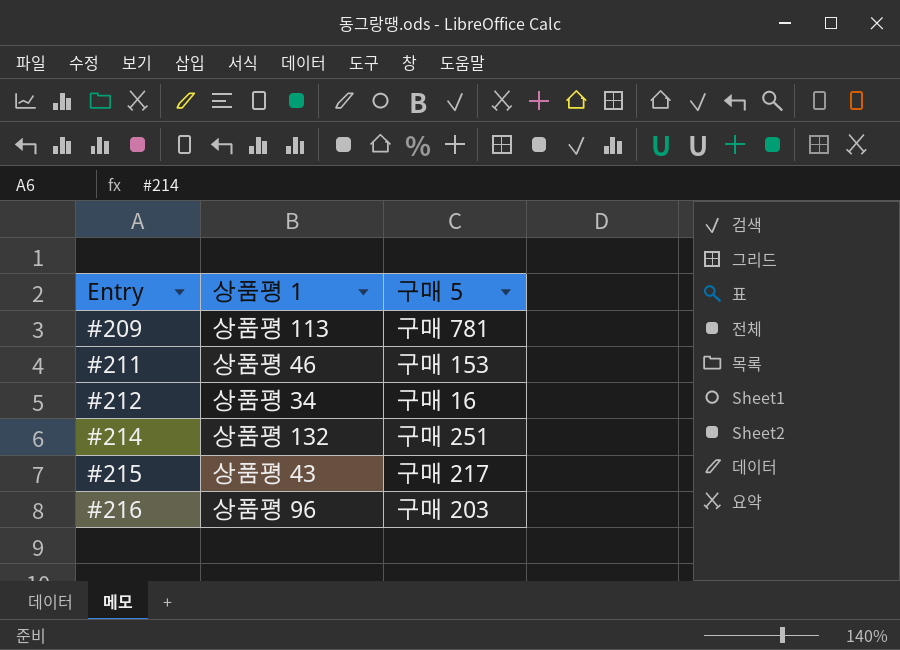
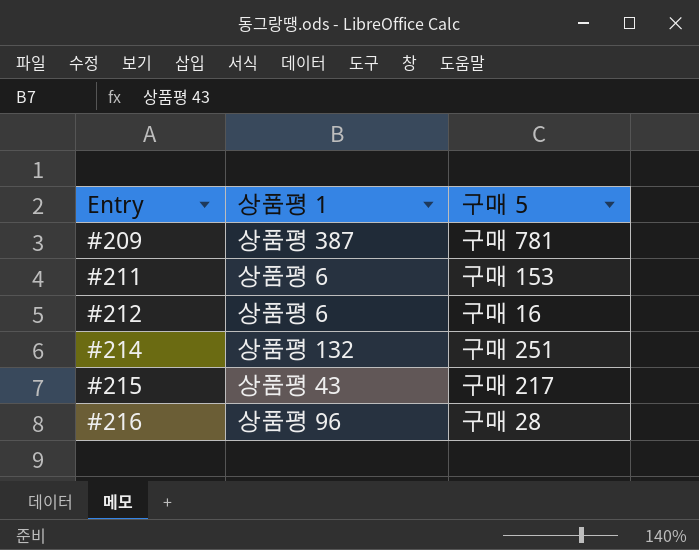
#209 | 상품평 1: 상품평 113 -> 상품평 387
#211 | 상품평 1: 상품평 46 -> 상품평 6
#212 | 상품평 1: 상품평 34 -> 상품평 6
#216 | 구매 5: 구매 203 -> 구매 28

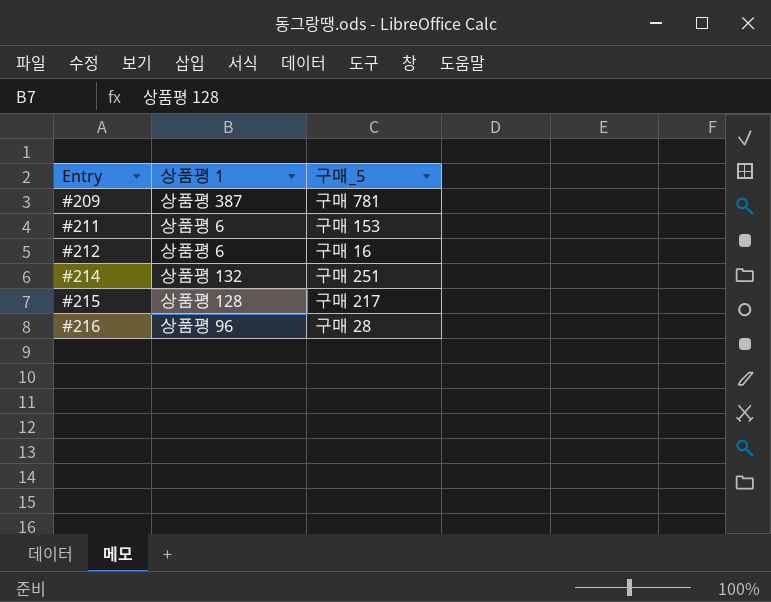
column name: 구매 5 -> 구매_5
#215 | 상품평 1: 상품평 43 -> 상품평 128

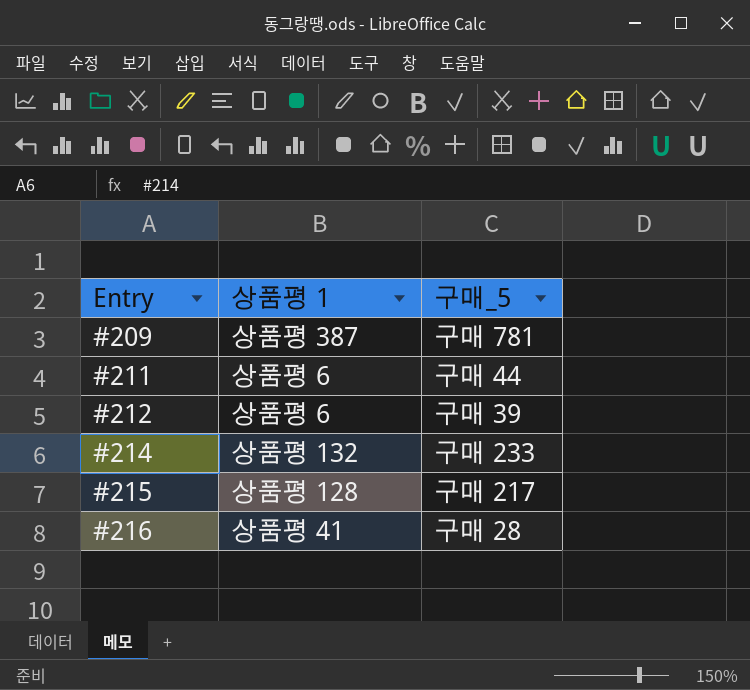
#211 | 구매_5: 구매 153 -> 구매 44
#212 | 구매_5: 구매 16 -> 구매 39
#214 | 구매_5: 구매 251 -> 구매 233
#216 | 상품평 1: 상품평 96 -> 상품평 41

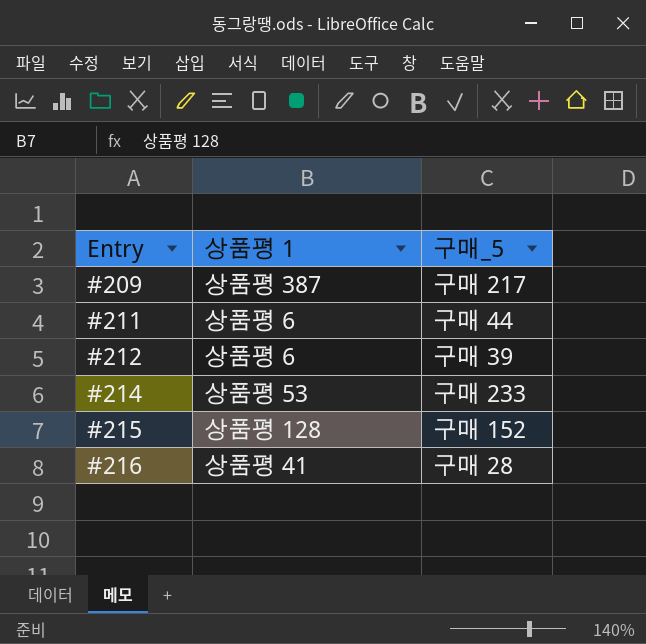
#209 | 구매_5: 구매 781 -> 구매 217
#214 | 상품평 1: 상품평 132 -> 상품평 53
#215 | 구매_5: 구매 217 -> 구매 152

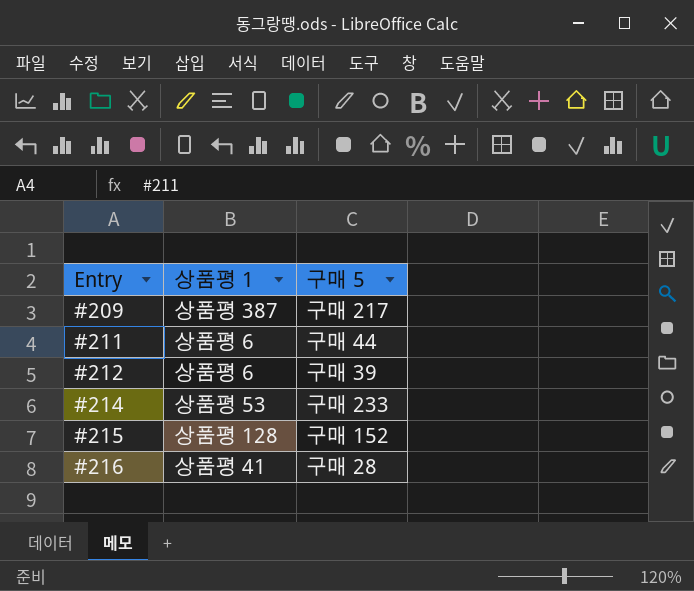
column name: 구매_5 -> 구매 5

